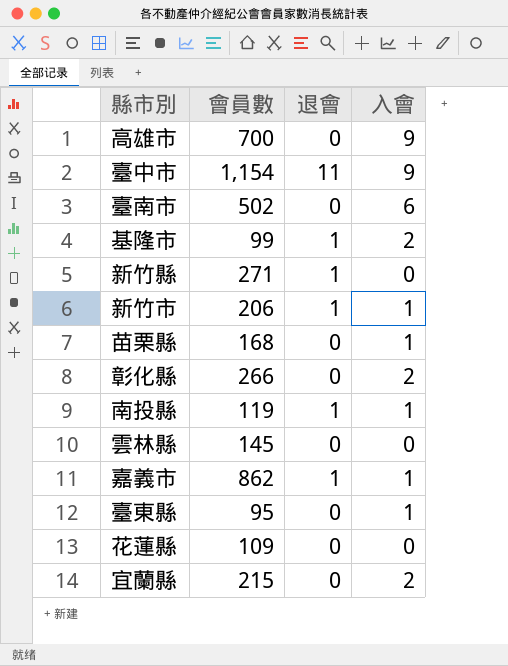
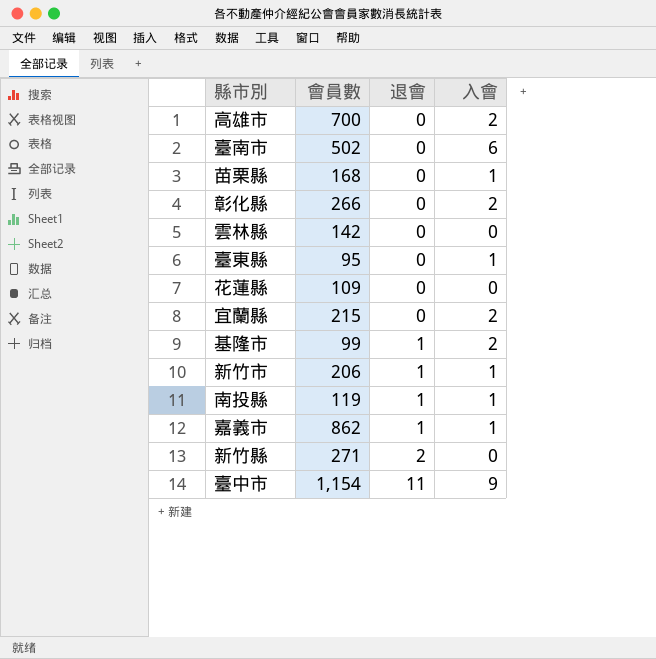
row order: none -> 退會 ascending
高雄市 | 入會: 9 -> 2
雲林縣 | 會員數: 145 -> 142
新竹縣 | 退會: 1 -> 2

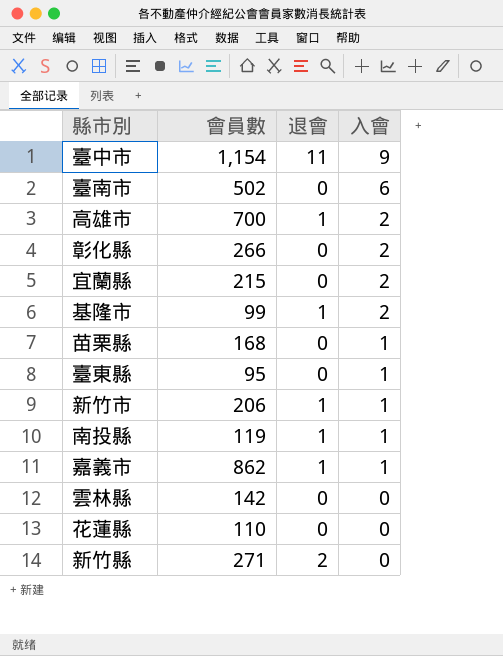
row order: 退會 ascending -> 入會 descending
高雄市 | 退會: 0 -> 1
花蓮縣 | 會員數: 109 -> 110

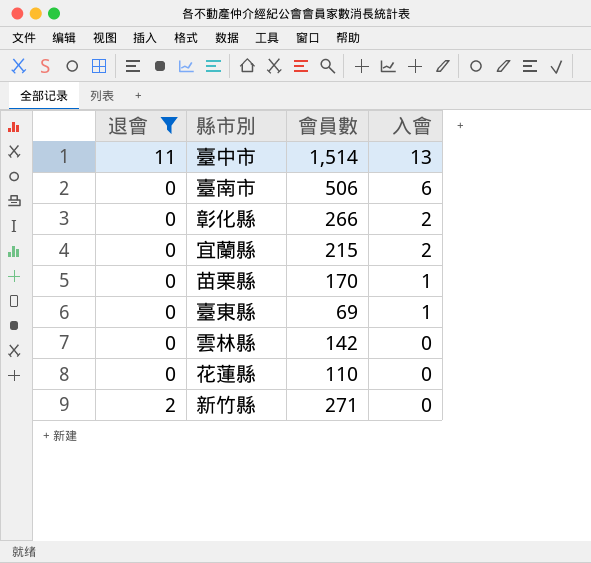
filter: none -> 退會 != 1
column 退會 | position: 3 -> 1
臺中市 | 會員數: 1,154 -> 1,514
臺中市 | 入會: 9 -> 13
臺南市 | 會員數: 502 -> 506
苗栗縣 | 會員數: 168 -> 170
臺東縣 | 會員數: 95 -> 69

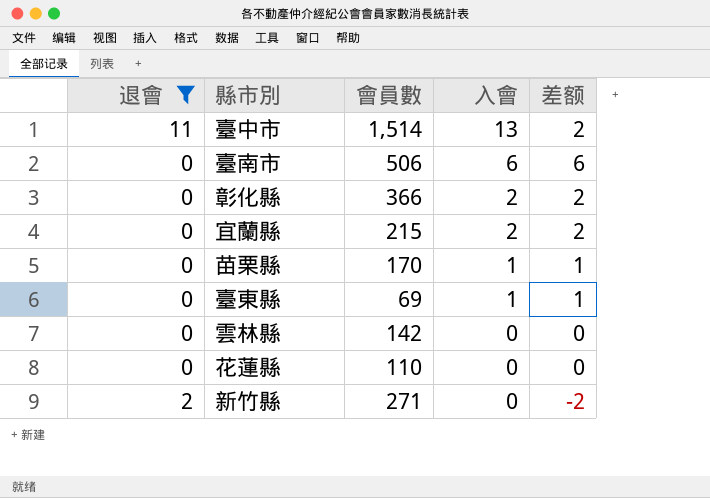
column 差额 | formula: none -> [入會] - [退會]
彰化縣 | 會員數: 266 -> 366

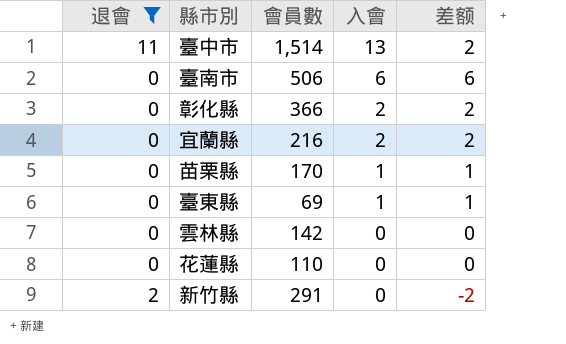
宜蘭縣 | 會員數: 215 -> 216
新竹縣 | 會員數: 271 -> 291

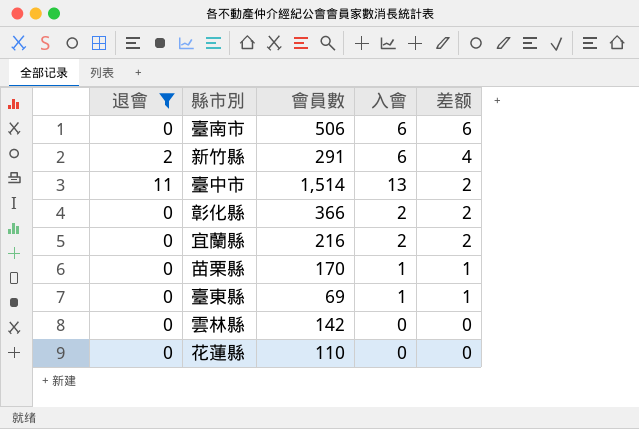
row order: 入會 descending -> 差额 descending
新竹縣 | 入會: 0 -> 6
新竹縣 | 差额: -2 -> 4

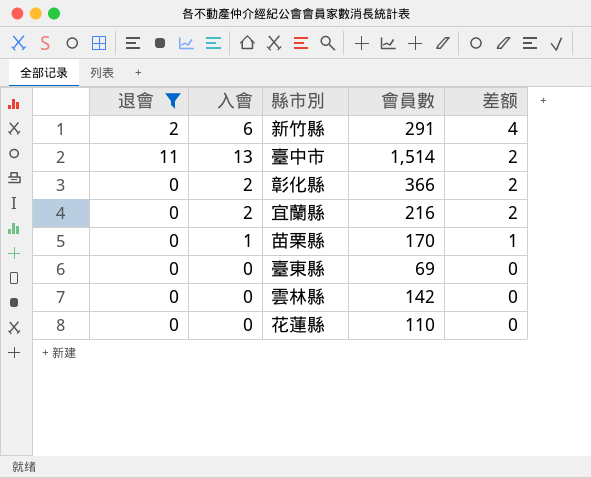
column 入會 | position: 4 -> 2
row 臺南市: 0 | 506 | 6 | 6 -> none
臺東縣 | 入會: 1 -> 0
臺東縣 | 差额: 1 -> 0

